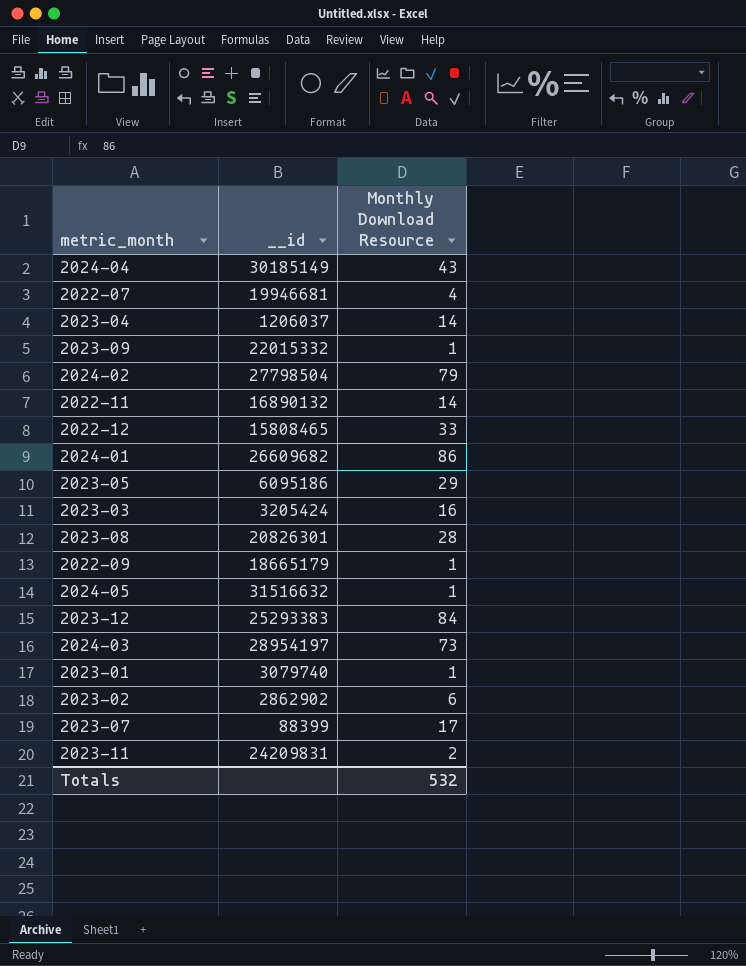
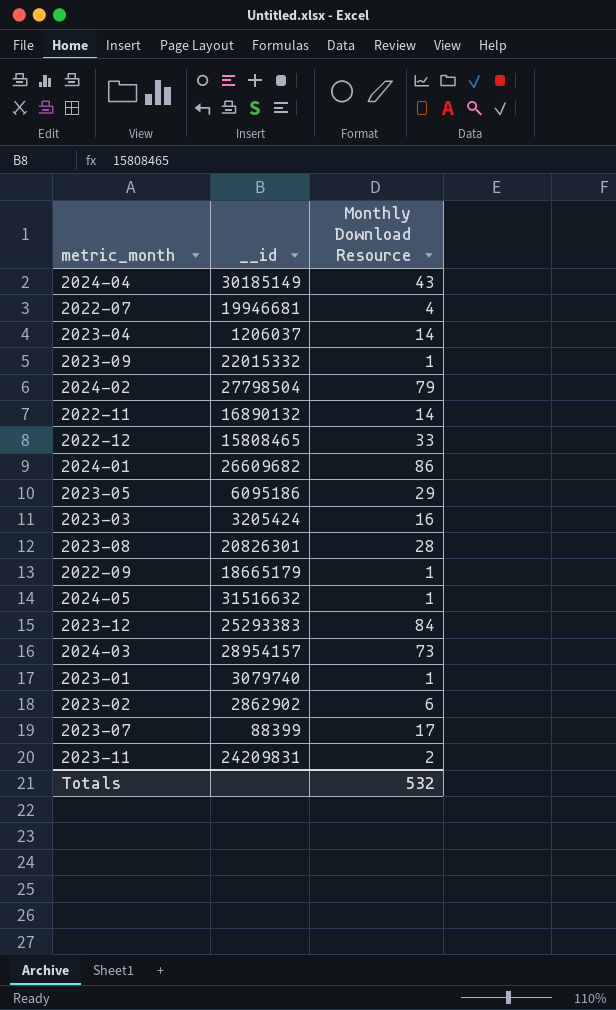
2024-03 | __id: 28954197 -> 28954157

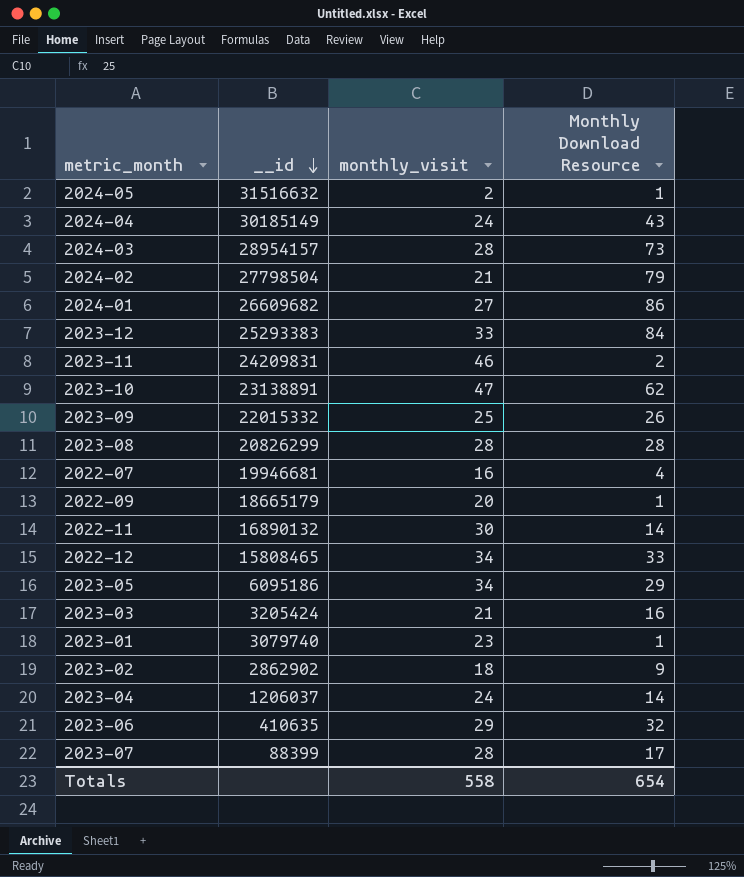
row order: none -> __id descending
column monthly_visit | position: none -> 3
row 2023-10: none -> 23138891 | 47 | 62
2023-09 | Monthly Download Resource: 1 -> 26
2023-08 | __id: 20826301 -> 20826299
2023-02 | Monthly Download Resource: 6 -> 9
row 2023-06: none -> 410635 | 29 | 32
Totals | Monthly Download Resource: 532 -> 654

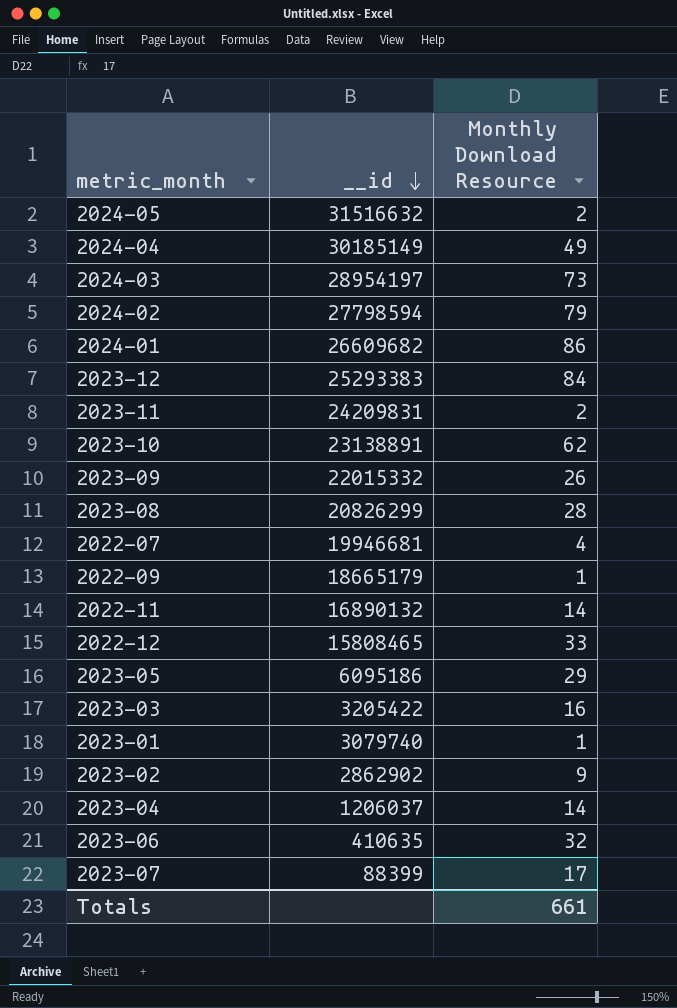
column monthly_visit | position: 3 -> none
2024-05 | Monthly Download Resource: 1 -> 2
2024-04 | Monthly Download Resource: 43 -> 49
2024-03 | __id: 28954157 -> 28954197
2024-02 | __id: 27798504 -> 27798594
2023-03 | __id: 3205424 -> 3205422
Totals | Monthly Download Resource: 654 -> 661

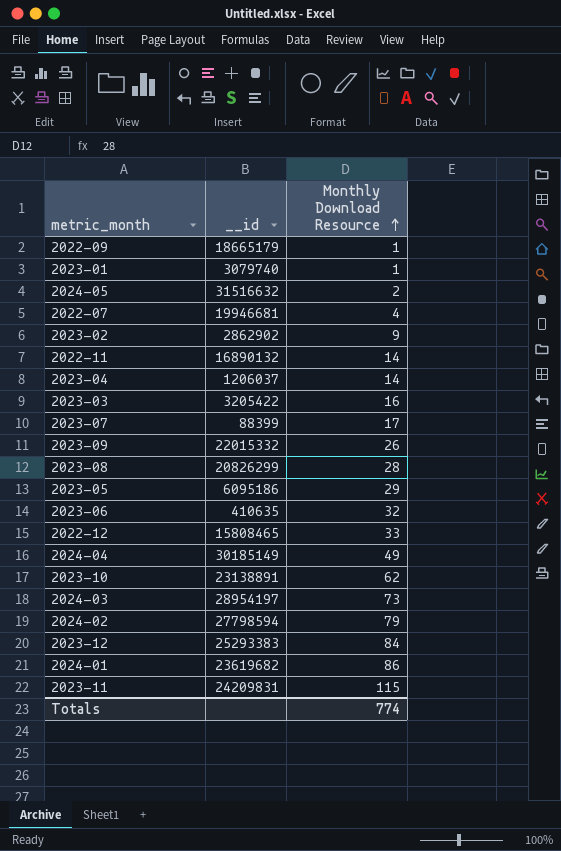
row order: __id descending -> Monthly Download Resource ascending
2024-01 | __id: 26609682 -> 23619682
2023-11 | Monthly Download Resource: 2 -> 115
Totals | Monthly Download Resource: 661 -> 774

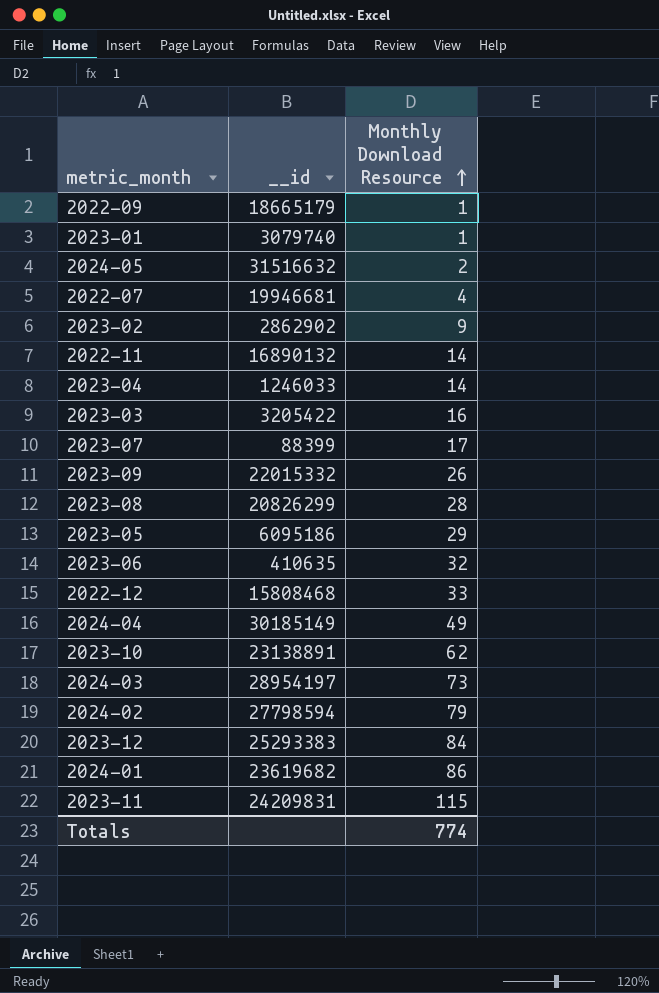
2023-04 | __id: 1206037 -> 1246033
2022-12 | __id: 15808465 -> 15808468

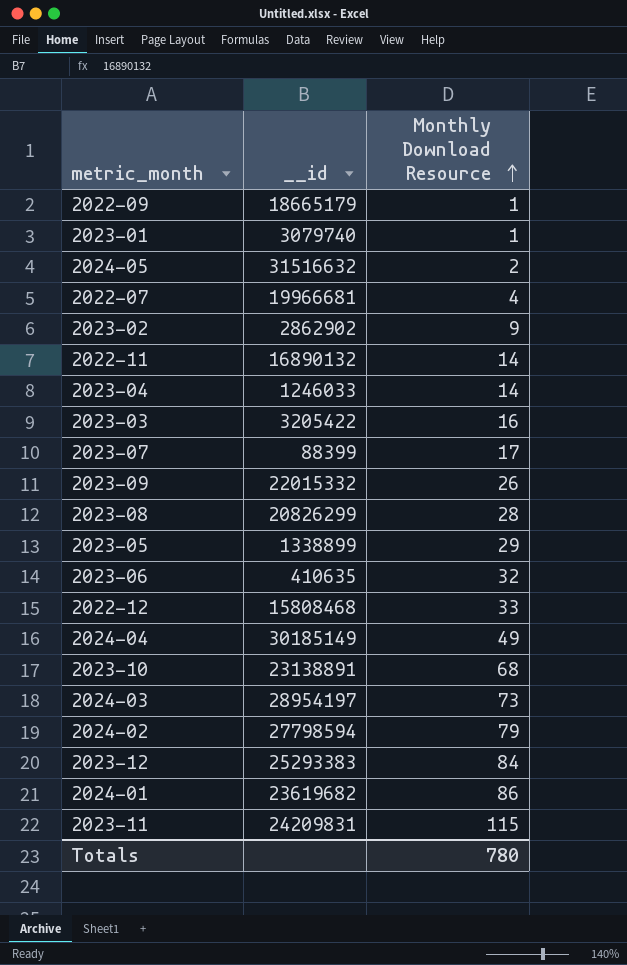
2022-07 | __id: 19946681 -> 19966681
2023-05 | __id: 6095186 -> 1338899
2023-10 | Monthly Download Resource: 62 -> 68
Totals | Monthly Download Resource: 774 -> 780

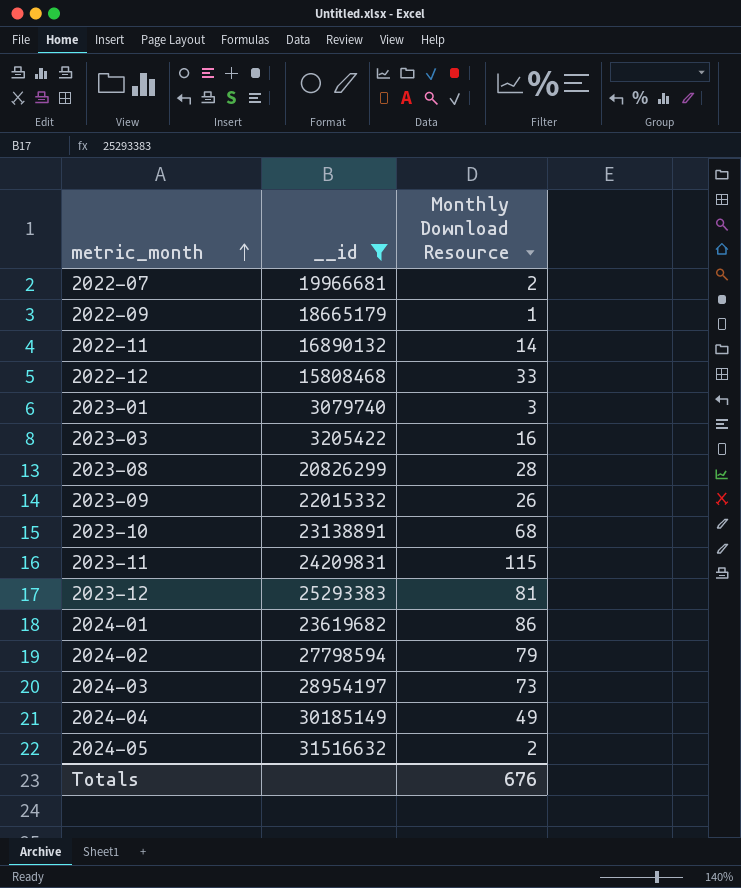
filter: none -> __id >= 3079740
row order: Monthly Download Resource ascending -> metric_month ascending
2022-07 | Monthly Download Resource: 4 -> 2
2023-01 | Monthly Download Resource: 1 -> 3
2023-12 | Monthly Download Resource: 84 -> 81
Totals | Monthly Download Resource: 780 -> 676

